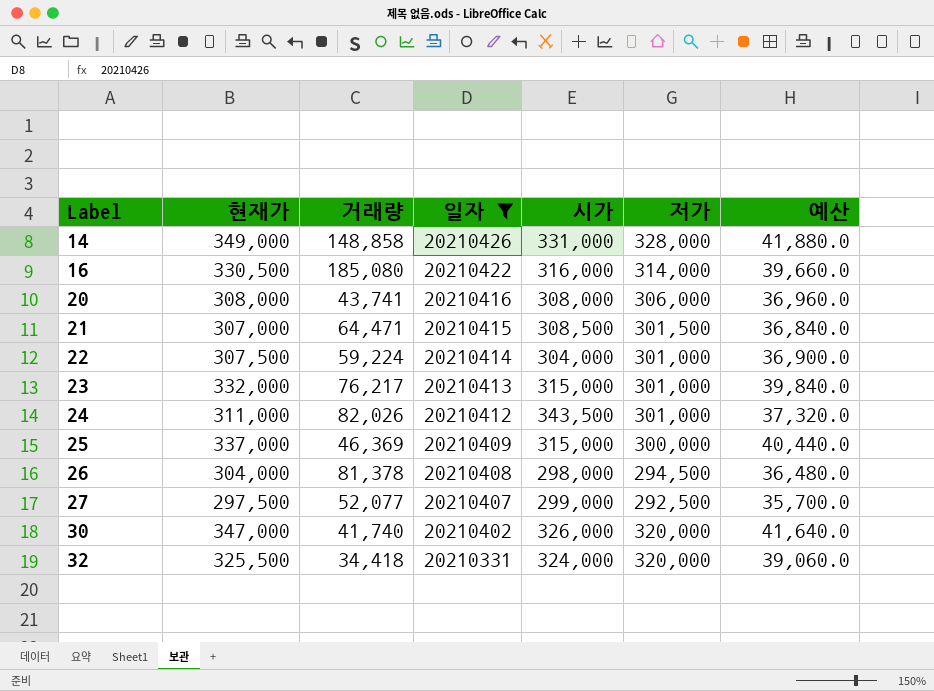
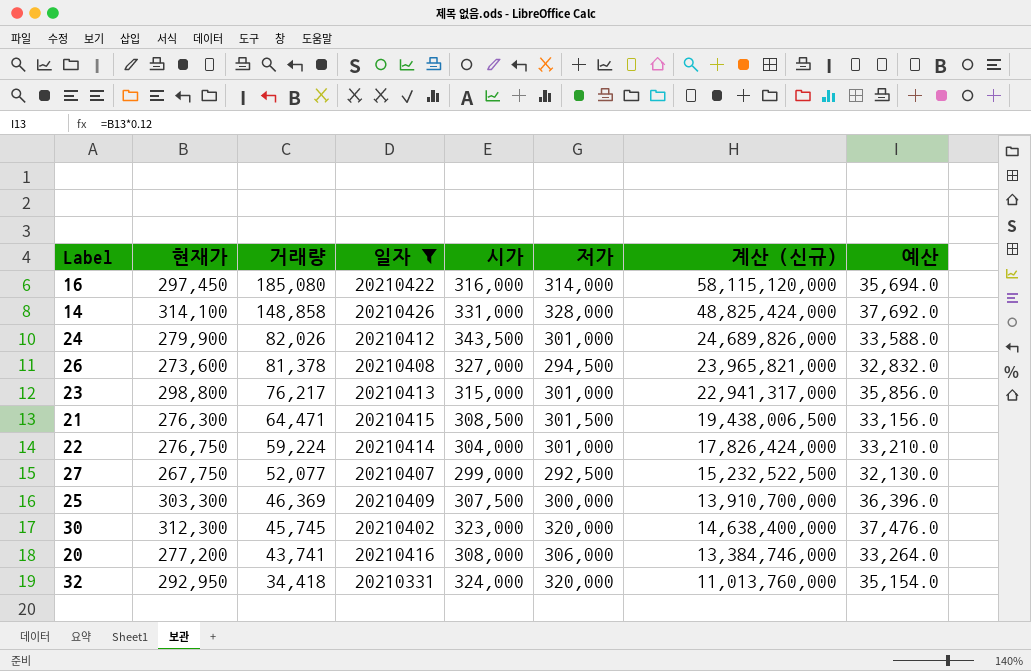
row order: Label ascending -> 거래량 descending
column 계산 (신규) | formula: none -> [거래량] * [저가]
16 | 현재가: 330,500 -> 297,450
16 | 예산: 39,660.0 -> 35,694.0
14 | 현재가: 349,000 -> 314,100
14 | 예산: 41,880.0 -> 37,692.0
24 | 현재가: 311,000 -> 279,900
24 | 예산: 37,320.0 -> 33,588.0
26 | 현재가: 304,000 -> 273,600
26 | 시가: 298,000 -> 327,000
26 | 예산: 36,480.0 -> 32,832.0
23 | 현재가: 332,000 -> 298,800
23 | 예산: 39,840.0 -> 35,856.0
21 | 현재가: 307,000 -> 276,300
21 | 예산: 36,840.0 -> 33,156.0
22 | 현재가: 307,500 -> 276,750
22 | 예산: 36,900.0 -> 33,210.0
27 | 현재가: 297,500 -> 267,750
27 | 예산: 35,700.0 -> 32,130.0
25 | 현재가: 337,000 -> 303,300
25 | 시가: 315,000 -> 307,500
25 | 예산: 40,440.0 -> 36,396.0
30 | 현재가: 347,000 -> 312,300
30 | 거래량: 41,740 -> 45,745
30 | 시가: 326,000 -> 323,000
30 | 예산: 41,640.0 -> 37,476.0
20 | 현재가: 308,000 -> 277,200
20 | 예산: 36,960.0 -> 33,264.0
32 | 현재가: 325,500 -> 292,950
32 | 예산: 39,060.0 -> 35,154.0

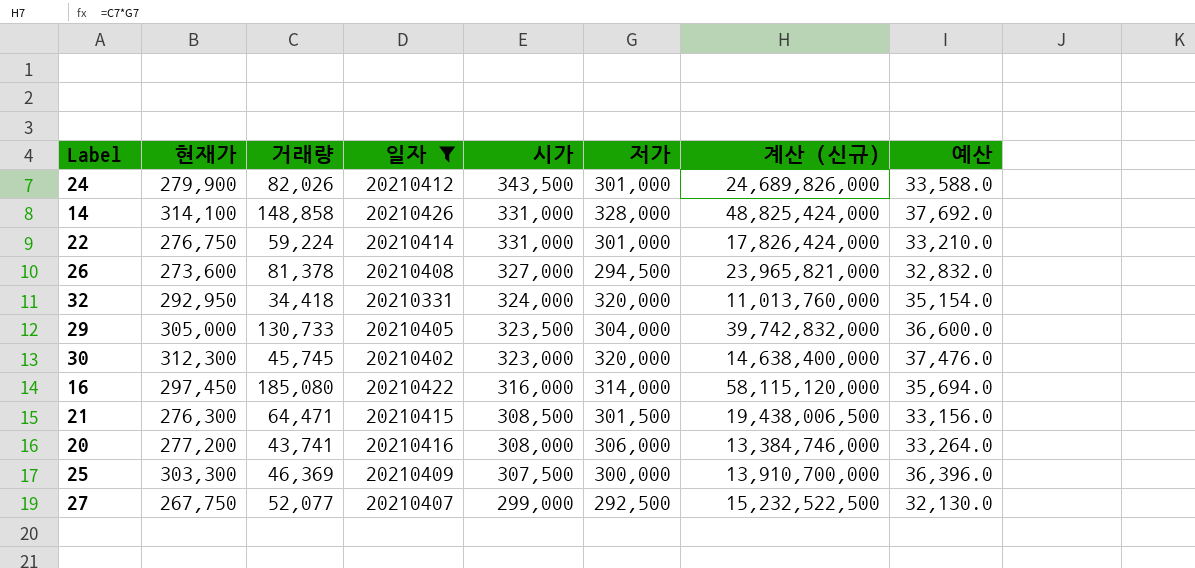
row order: 거래량 descending -> 시가 descending
row 23: 298,800 | 76,217 | 20210413 | 315,000 | 301,000 | 22,941,317,000 | 35,856.0 -> none
22 | 시가: 304,000 -> 331,000
row 29: none -> 305,000 | 130,733 | 20210405 | 323,500 | 304,000 | 39,742,832,000 | 36,600.0

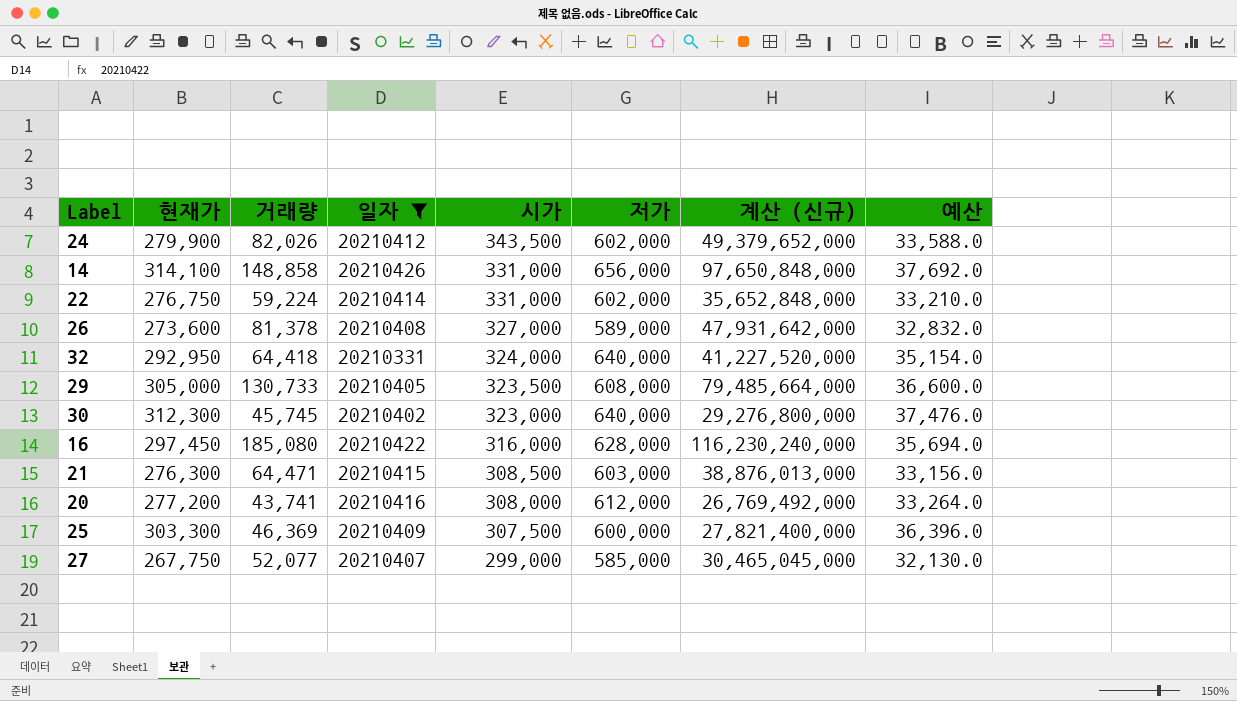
24 | 저가: 301,000 -> 602,000
24 | 계산 (신규): 24,689,826,000 -> 49,379,652,000
14 | 저가: 328,000 -> 656,000
14 | 계산 (신규): 48,825,424,000 -> 97,650,848,000
22 | 저가: 301,000 -> 602,000
22 | 계산 (신규): 17,826,424,000 -> 35,652,848,000
26 | 저가: 294,500 -> 589,000
26 | 계산 (신규): 23,965,821,000 -> 47,931,642,000
32 | 거래량: 34,418 -> 64,418
32 | 저가: 320,000 -> 640,000
32 | 계산 (신규): 11,013,760,000 -> 41,227,520,000
29 | 저가: 304,000 -> 608,000
29 | 계산 (신규): 39,742,832,000 -> 79,485,664,000
30 | 저가: 320,000 -> 640,000
30 | 계산 (신규): 14,638,400,000 -> 29,276,800,000
16 | 저가: 314,000 -> 628,000
16 | 계산 (신규): 58,115,120,000 -> 116,230,240,000
21 | 저가: 301,500 -> 603,000
21 | 계산 (신규): 19,438,006,500 -> 38,876,013,000
20 | 저가: 306,000 -> 612,000
20 | 계산 (신규): 13,384,746,000 -> 26,769,492,000
25 | 저가: 300,000 -> 600,000
25 | 계산 (신규): 13,910,700,000 -> 27,821,400,000
27 | 저가: 292,500 -> 585,000
27 | 계산 (신규): 15,232,522,500 -> 30,465,045,000

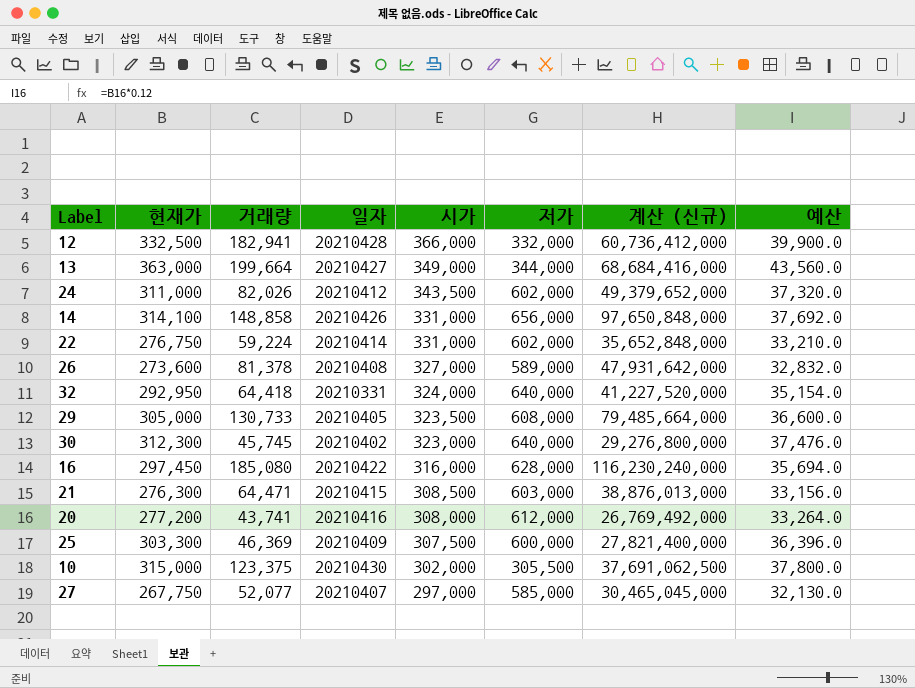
filter: 일자 <= 20210426 -> none
24 | 현재가: 279,900 -> 311,000
24 | 예산: 33,588.0 -> 37,320.0
27 | 시가: 299,000 -> 297,000

